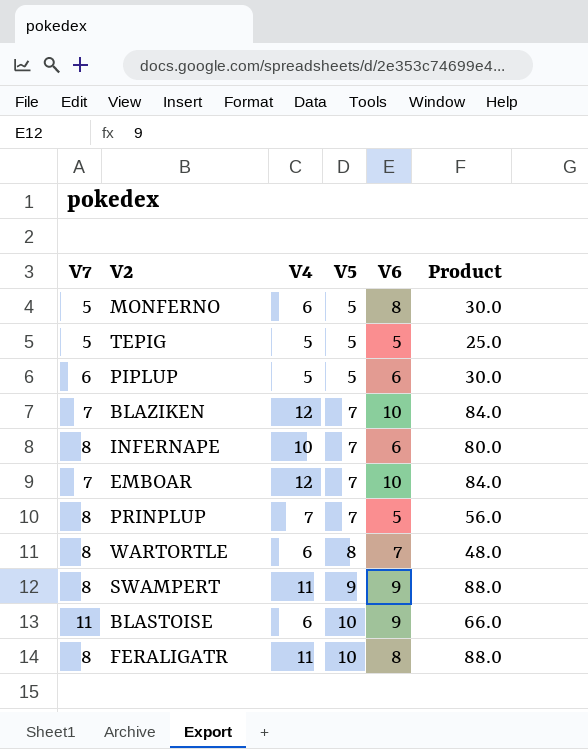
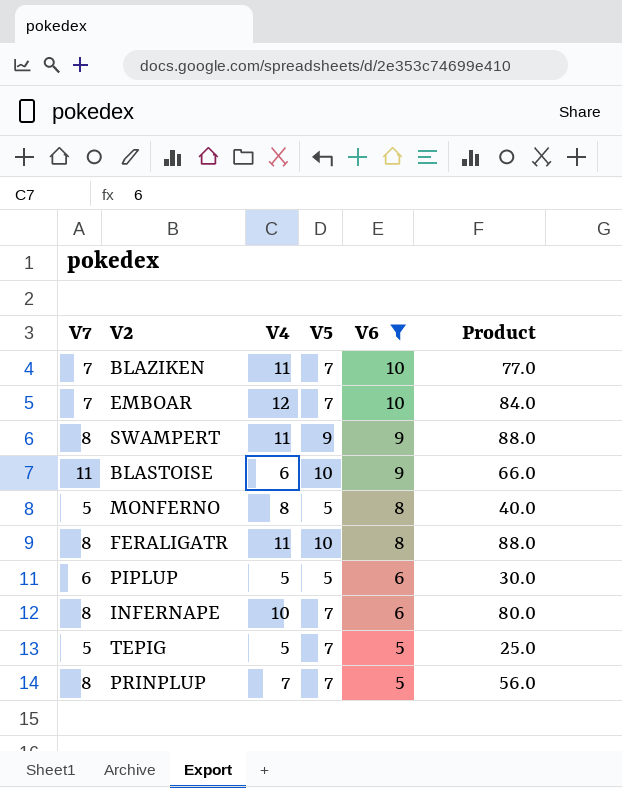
filter: none -> V6 != 7
row order: V5 ascending -> V6 descending
BLAZIKEN | V4: 12 -> 11
BLAZIKEN | Product: 84.0 -> 77.0
MONFERNO | V4: 6 -> 8
MONFERNO | Product: 30.0 -> 40.0
TEPIG | V5: 5 -> 7

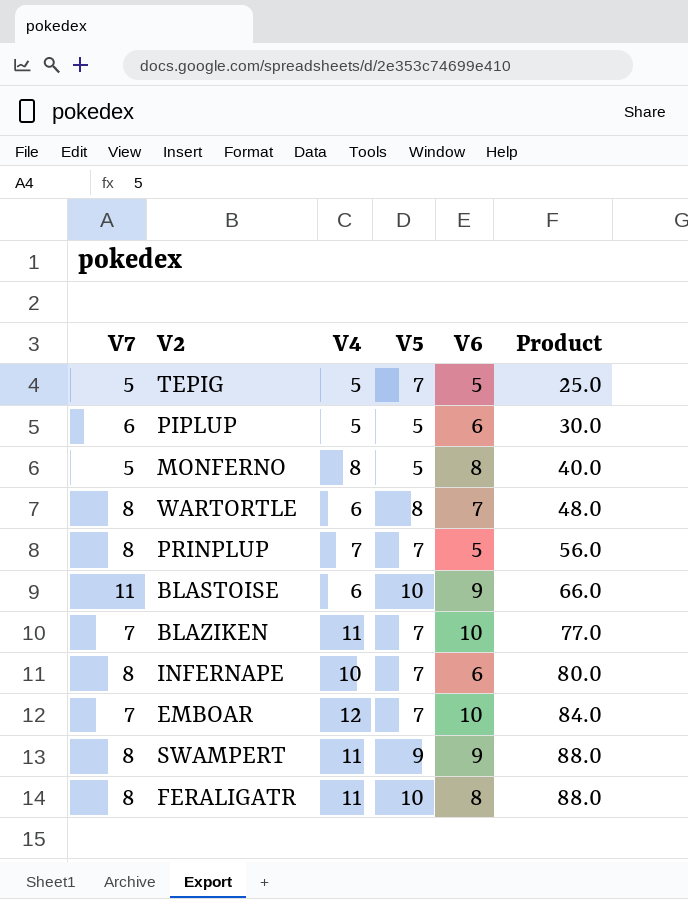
filter: V6 != 7 -> none
row order: V6 descending -> Product ascending

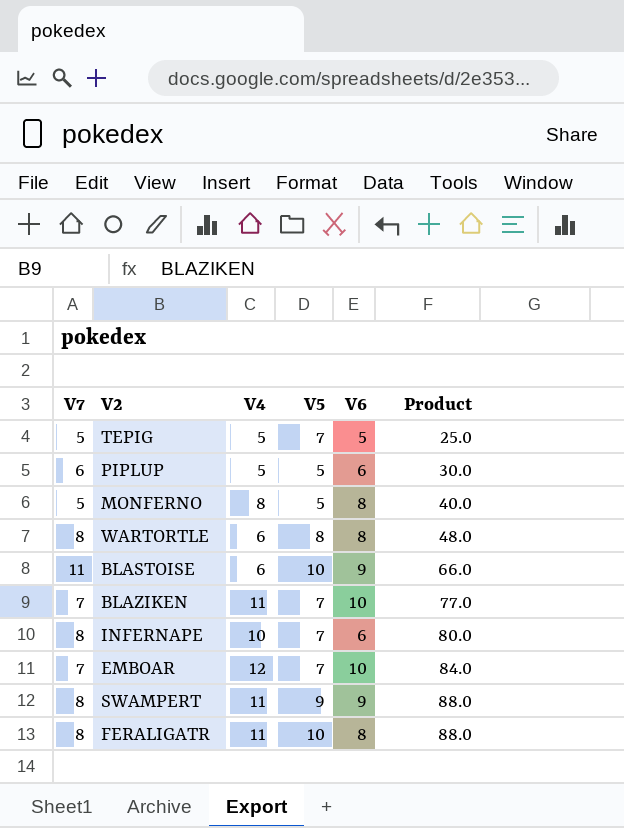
row PRINPLUP: 8 | 7 | 7 | 5 | 56.0 -> none
WARTORTLE | V6: 7 -> 8

